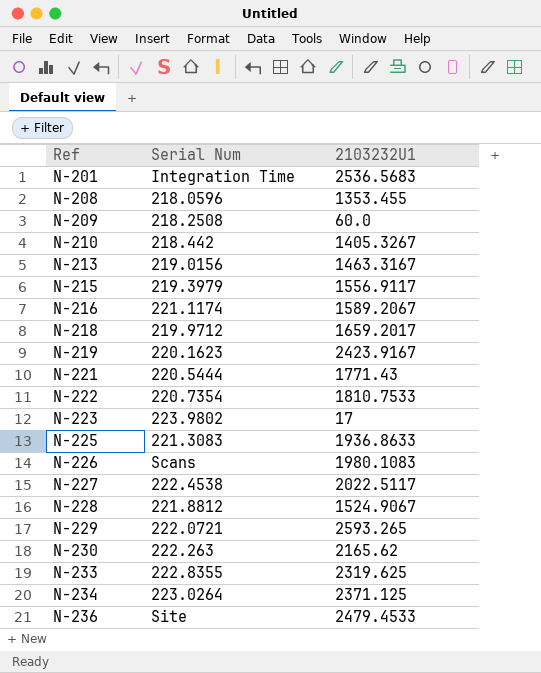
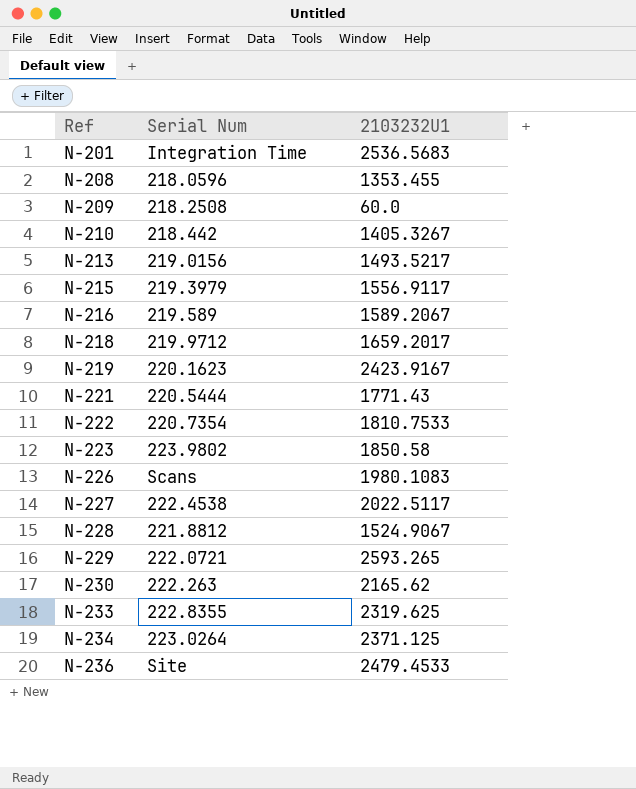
row N-225: 221.3083 | 1936.8633 -> none
N-213 | 2103232U1: 1463.3167 -> 1493.5217
N-216 | Serial Num: 221.1174 -> 219.589
N-223 | 2103232U1: 17 -> 1850.58

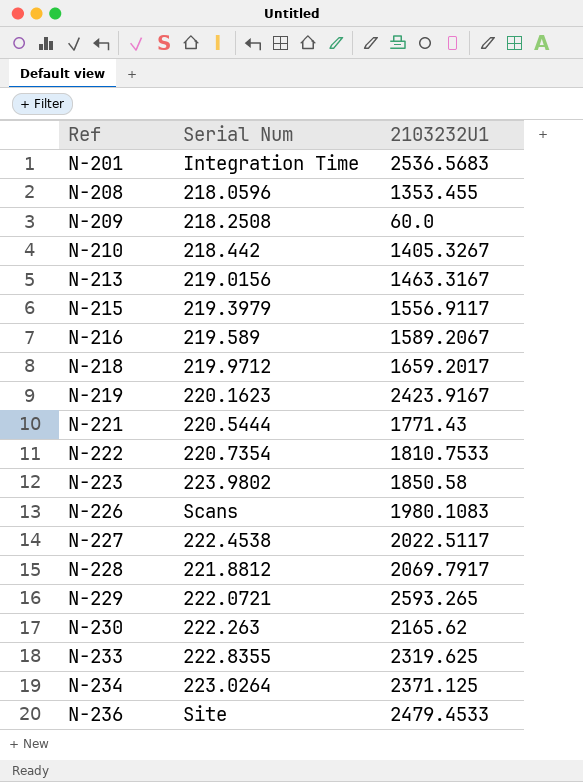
N-213 | 2103232U1: 1493.5217 -> 1463.3167
N-228 | 2103232U1: 1524.9067 -> 2069.7917

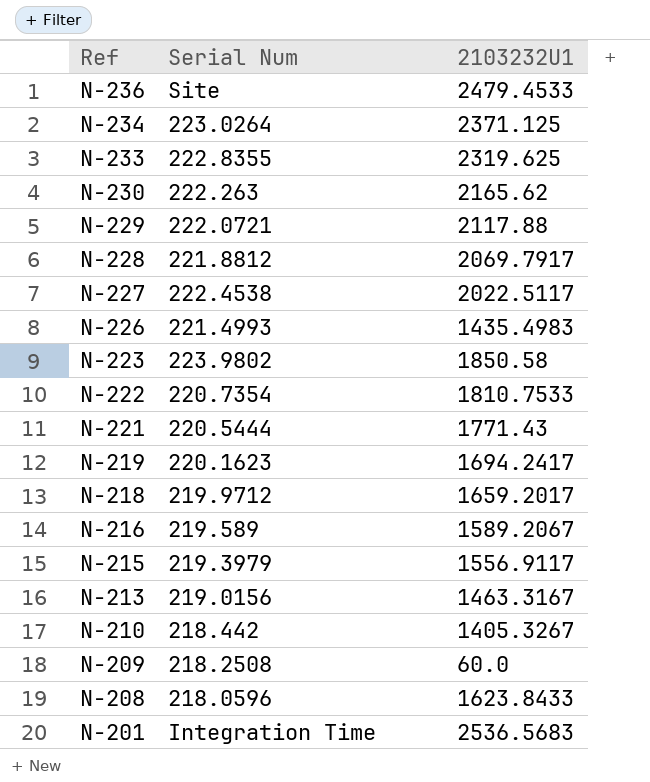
row order: Ref ascending -> Ref descending
N-229 | 2103232U1: 2593.265 -> 2117.88
N-226 | Serial Num: Scans -> 221.4993
N-226 | 2103232U1: 1980.1083 -> 1435.4983
N-219 | 2103232U1: 2423.9167 -> 1694.2417
N-208 | 2103232U1: 1353.455 -> 1623.8433

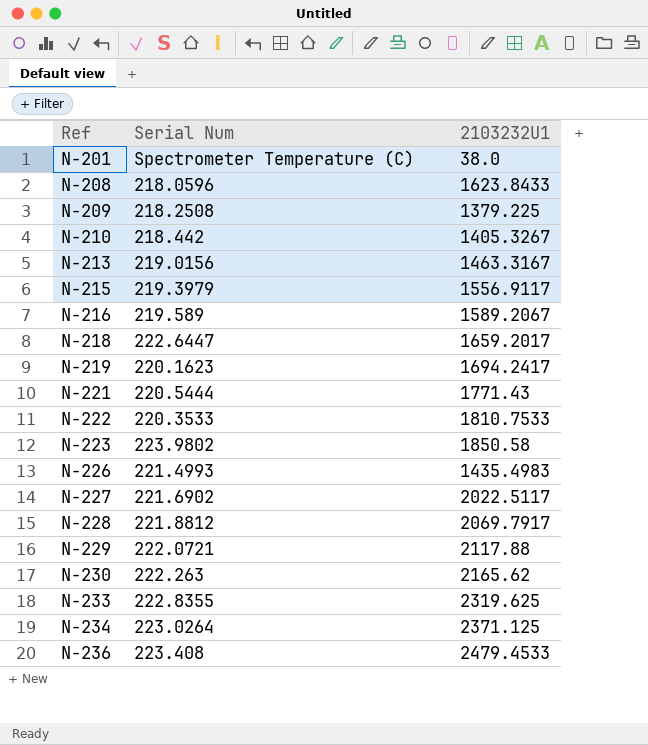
row order: Ref descending -> Ref ascending
N-201 | Serial Num: Integration Time -> Spectrometer Temperature (C)
N-201 | 2103232U1: 2536.5683 -> 38.0
N-209 | 2103232U1: 60.0 -> 1379.225
N-218 | Serial Num: 219.9712 -> 222.6447
N-222 | Serial Num: 220.7354 -> 220.3533
N-227 | Serial Num: 222.4538 -> 221.6902
N-236 | Serial Num: Site -> 223.408

